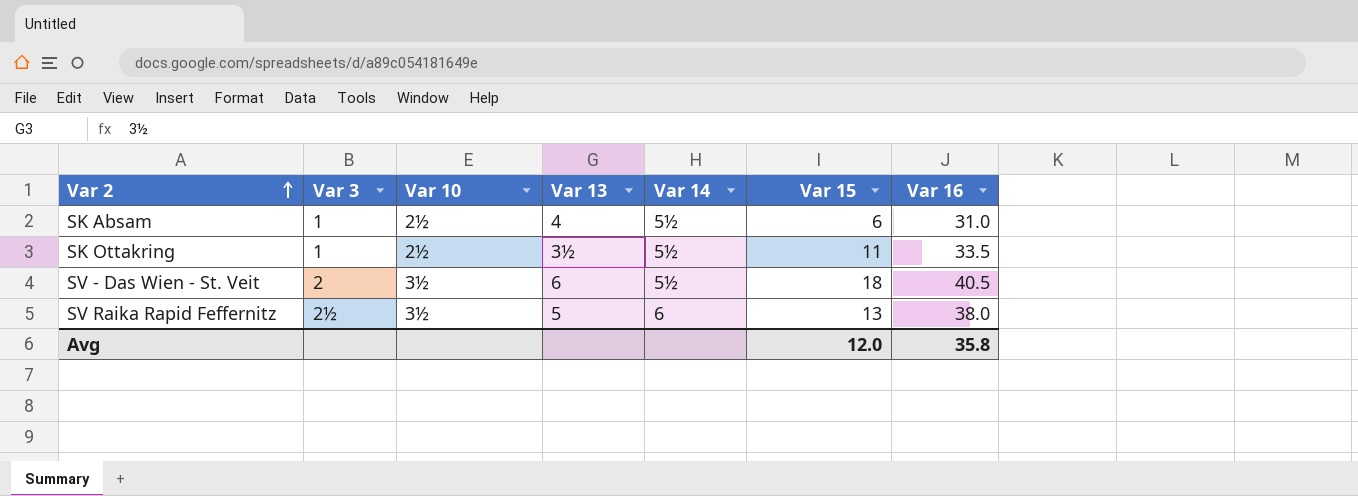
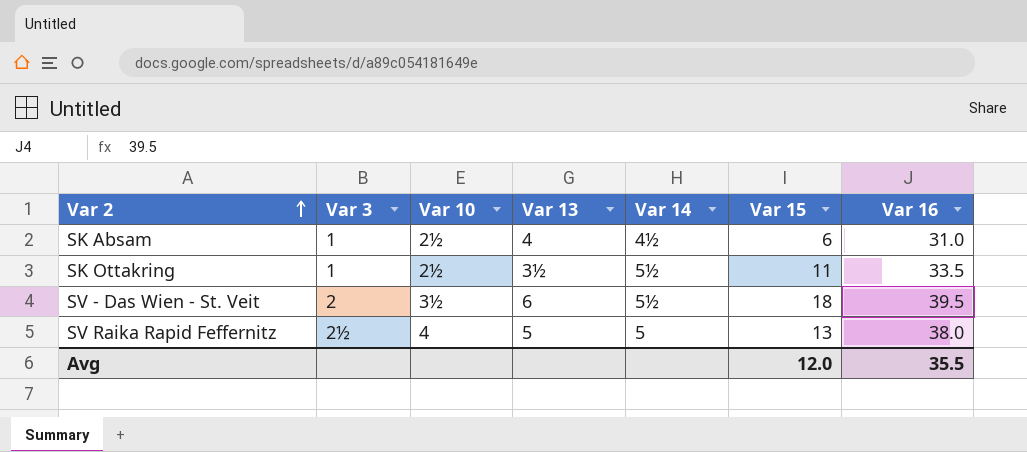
SK Absam | Var 14: 5½ -> 4½
SV - Das Wien - St. Veit | Var 16: 40.5 -> 39.5
SV Raika Rapid Feffernitz | Var 10: 3½ -> 4
SV Raika Rapid Feffernitz | Var 14: 6 -> 5
Avg | Var 16: 35.8 -> 35.5

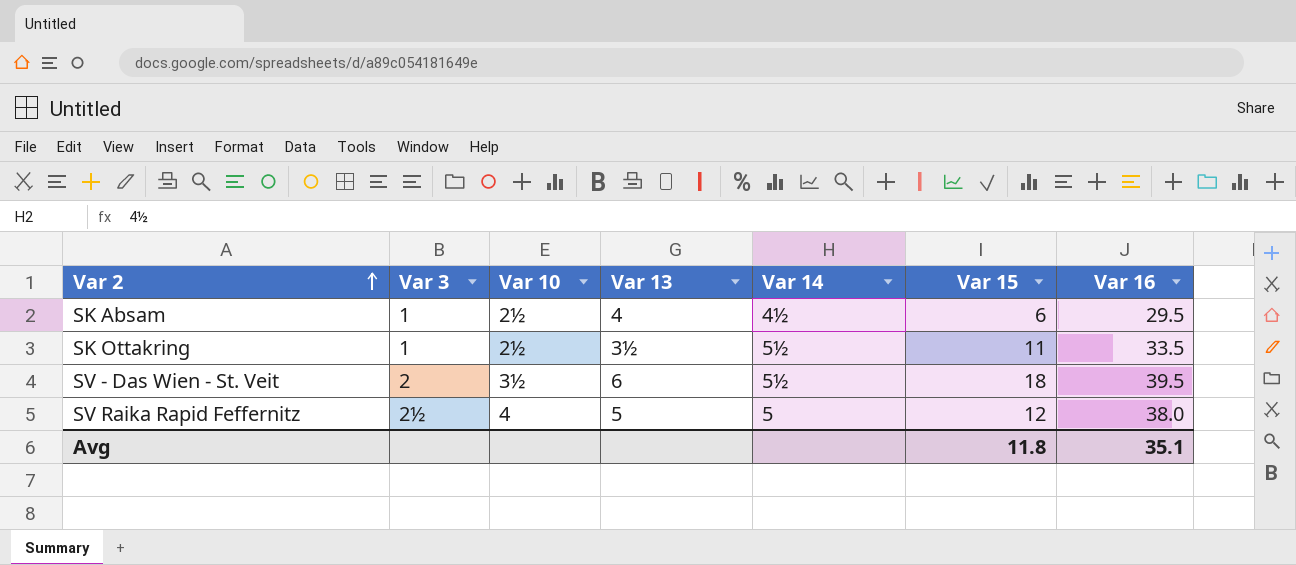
SK Absam | Var 16: 31.0 -> 29.5
SV Raika Rapid Feffernitz | Var 15: 13 -> 12
Avg | Var 15: 12.0 -> 11.8
Avg | Var 16: 35.5 -> 35.1

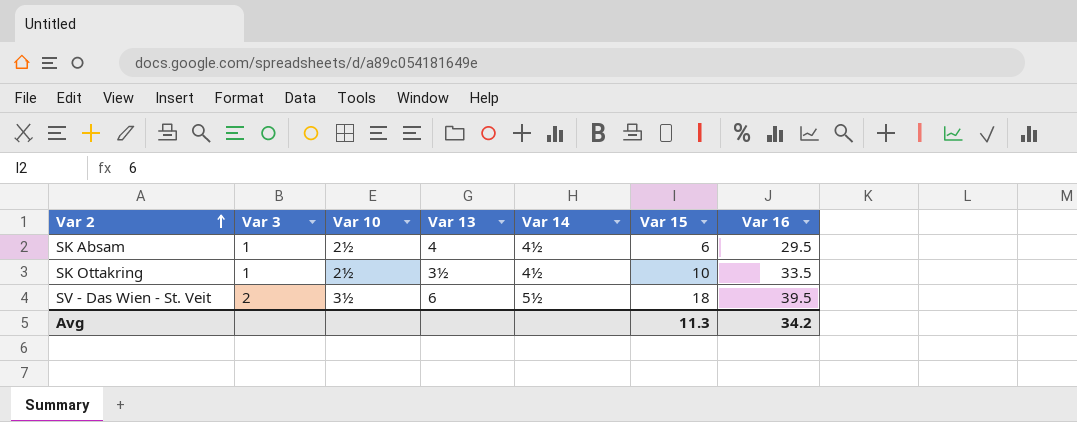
row SV Raika Rapid Feffernitz: 2½ | 4 | 5 | 5 | 12 | 38.0 -> none
SK Ottakring | Var 14: 5½ -> 4½
SK Ottakring | Var 15: 11 -> 10
Avg | Var 15: 11.8 -> 11.3
Avg | Var 16: 35.1 -> 34.2

